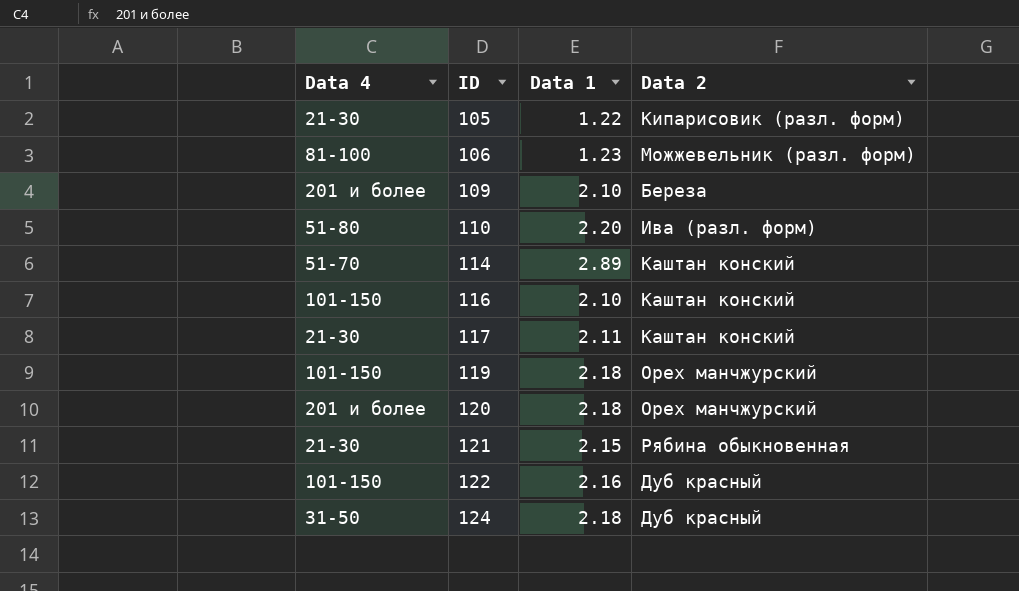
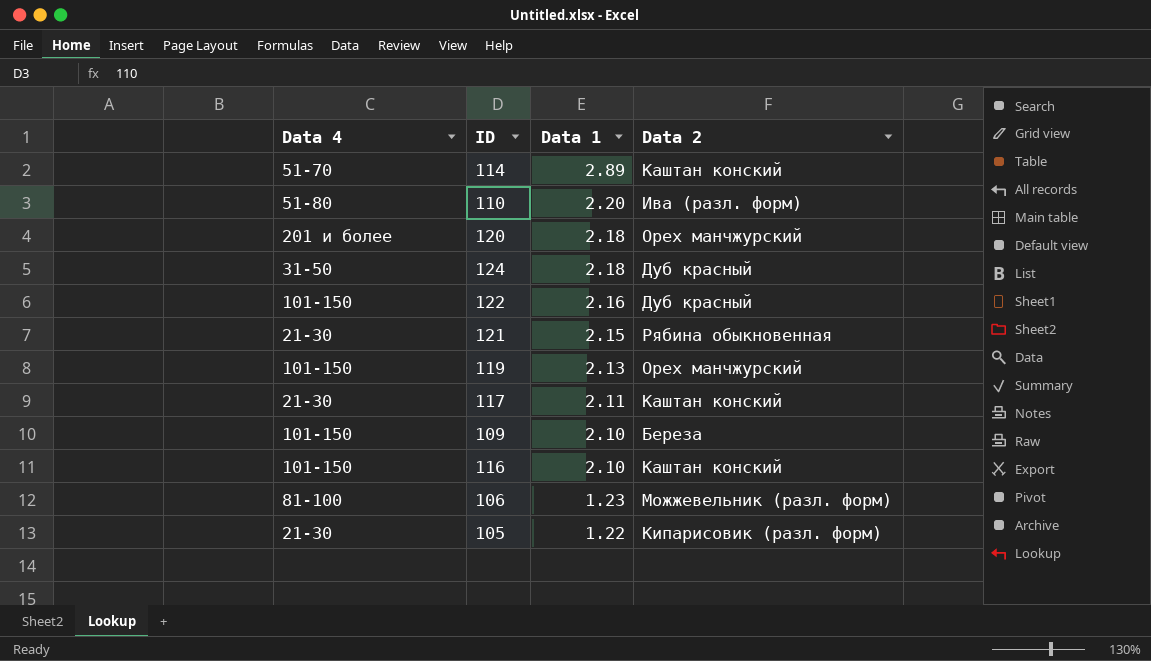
row order: ID ascending -> Data 1 descending
119 | Data 1: 2.18 -> 2.13
109 | Data 4: 201 и более -> 101-150

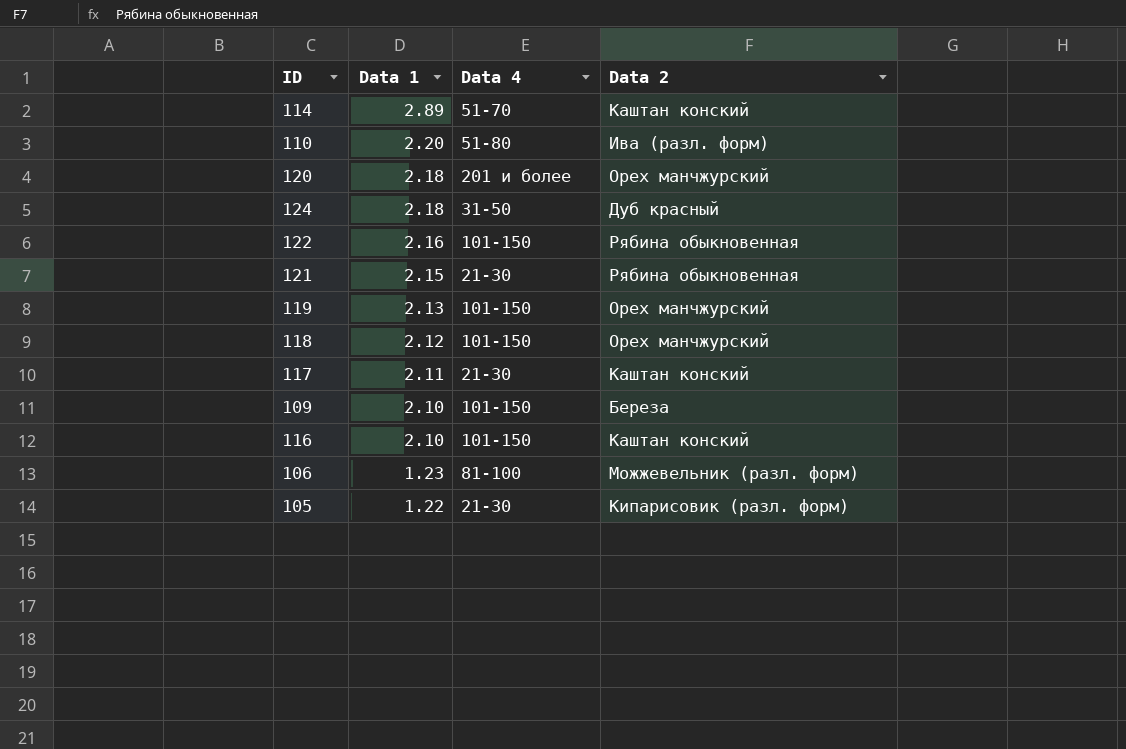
column Data 4 | position: 1 -> 3
122 | Data 2: Дуб красный -> Рябина обыкновенная
row 118: none -> 2.12 | 101-150 | Орех манчжурский

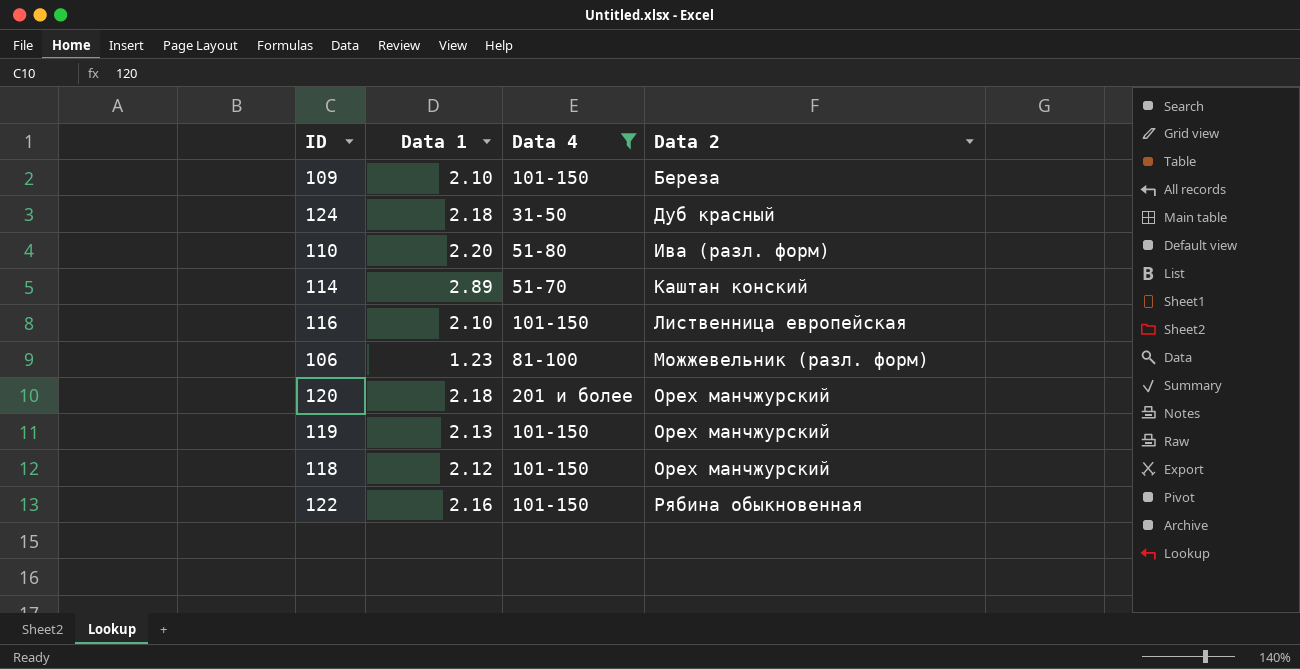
filter: none -> Data 4 != 21-30
row order: Data 1 descending -> Data 2 ascending
116 | Data 2: Каштан конский -> Лиственница европейская

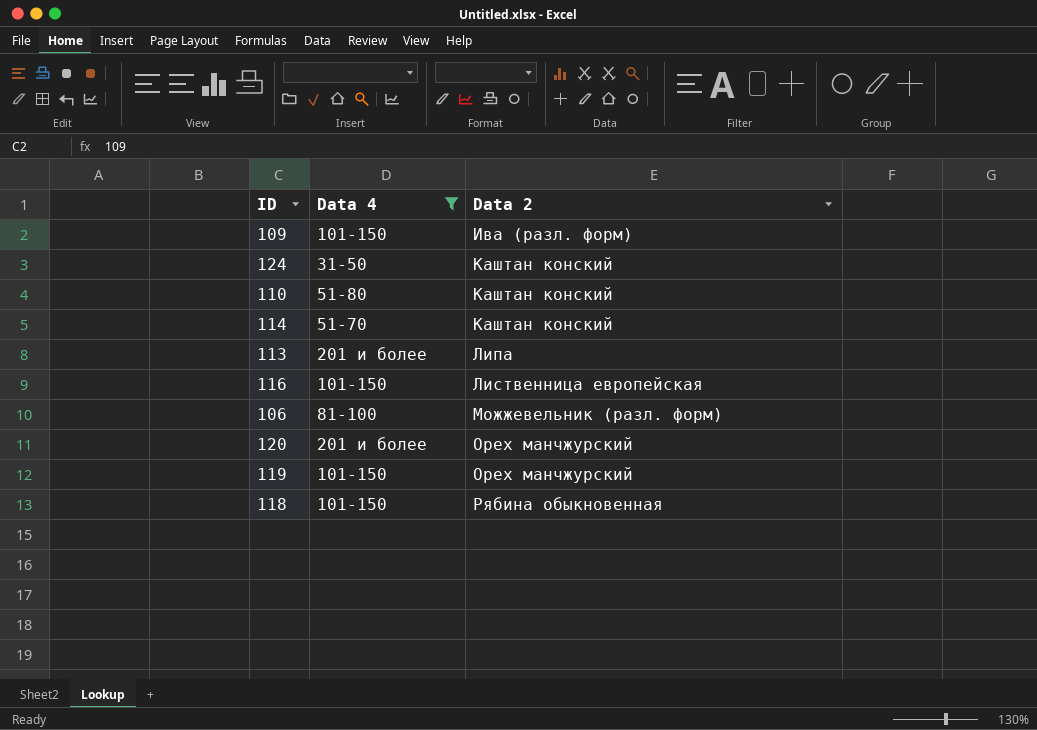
column Data 1 | position: 2 -> none
row 122: 2.16 | 101-150 | Рябина обыкновенная -> none
109 | Data 2: Береза -> Ива (разл. форм)
124 | Data 2: Дуб красный -> Каштан конский
110 | Data 2: Ива (разл. форм) -> Каштан конский
row 113: none -> 201 и более | Липа
118 | Data 2: Орех манчжурский -> Рябина обыкновенная

